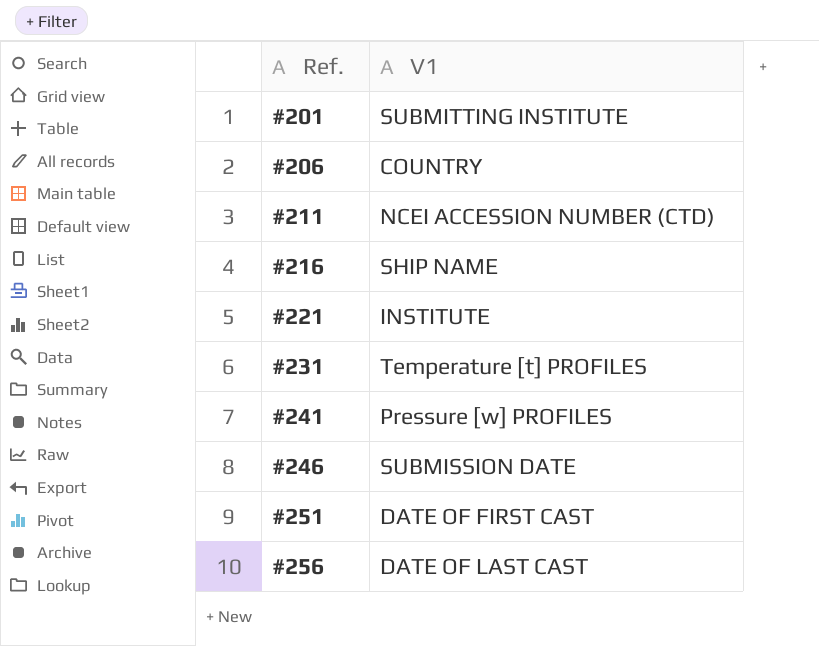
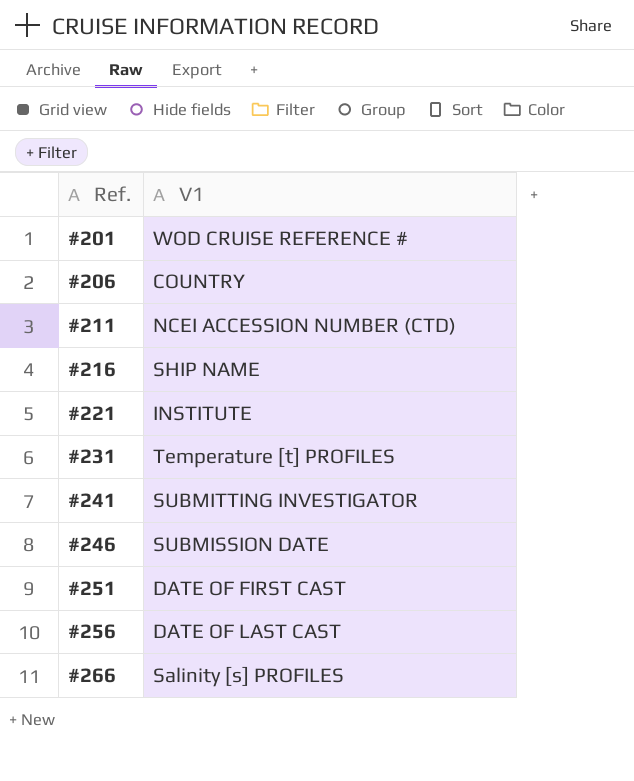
#201 | V1: SUBMITTING INSTITUTE -> WOD CRUISE REFERENCE #
#241 | V1: Pressure [w] PROFILES -> SUBMITTING INVESTIGATOR
row #266: none -> Salinity [s] PROFILES

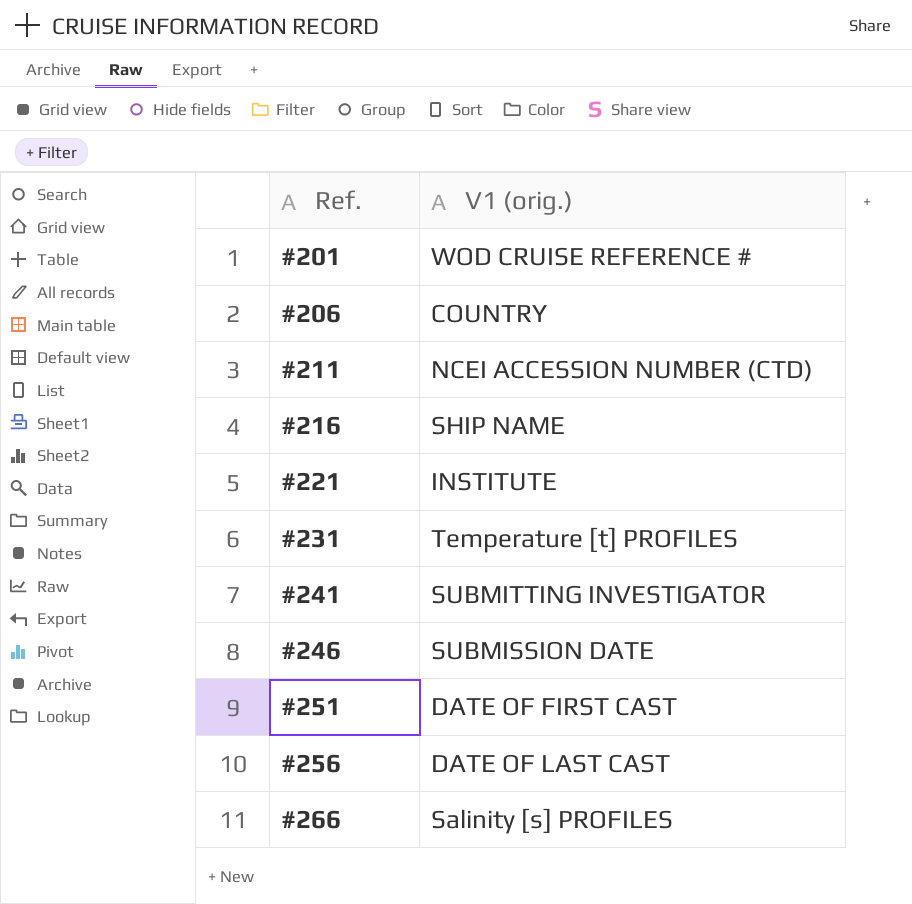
column name: V1 -> V1 (orig.)

